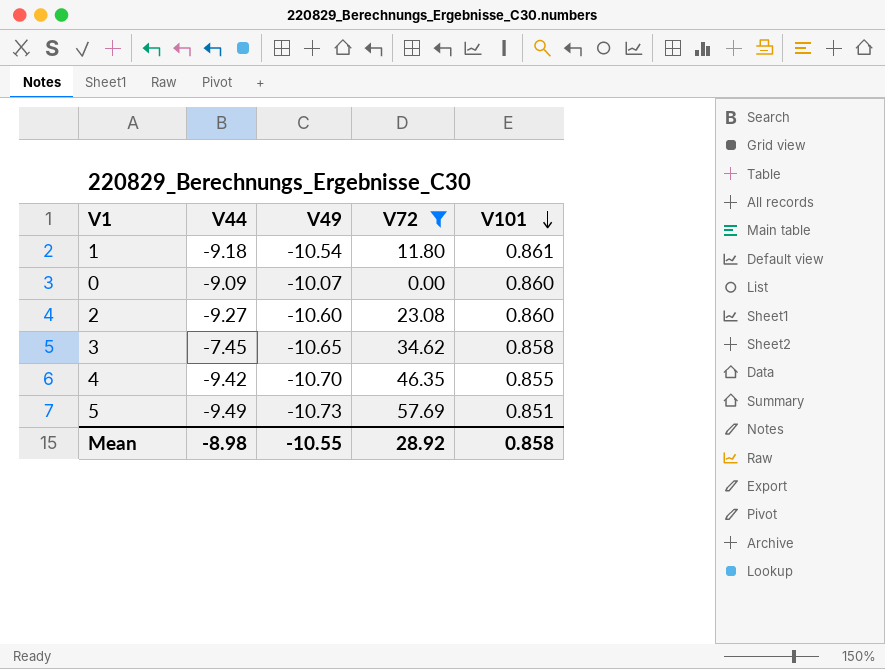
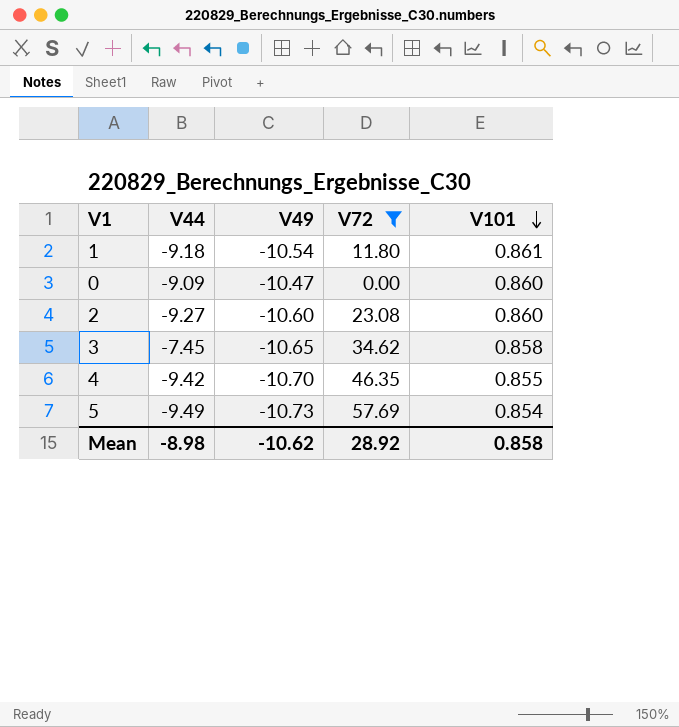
0 | V49: -10.07 -> -10.47
5 | V101: 0.851 -> 0.854
Mean | V49: -10.55 -> -10.62

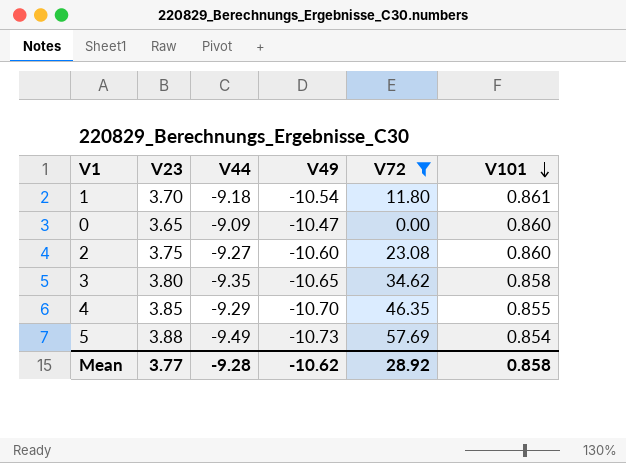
column V23 | position: none -> 2
3 | V44: -7.45 -> -9.35
4 | V44: -9.42 -> -9.29
Mean | V44: -8.98 -> -9.28

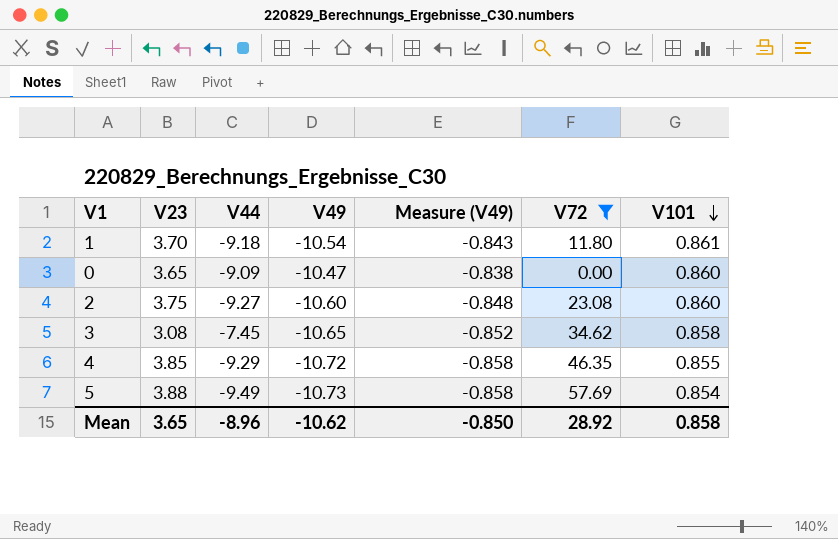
column Measure (V49) | formula: none -> [V49] * 0.08
3 | V23: 3.80 -> 3.08
3 | V44: -9.35 -> -7.45
4 | V49: -10.70 -> -10.72
Mean | V23: 3.77 -> 3.65
Mean | V44: -9.28 -> -8.96

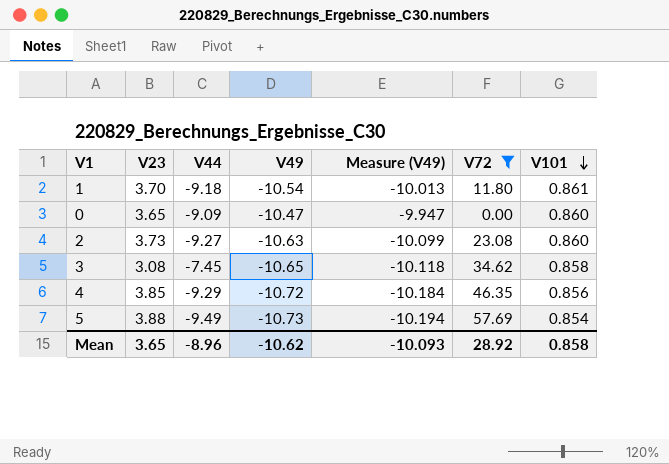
column Measure (V49) | formula: [V49] * 0.08 -> [V49] * 0.95
2 | V23: 3.75 -> 3.73
2 | V49: -10.60 -> -10.63
4 | V101: 0.855 -> 0.856
Mean | Measure (V49): -0.850 -> -10.093

